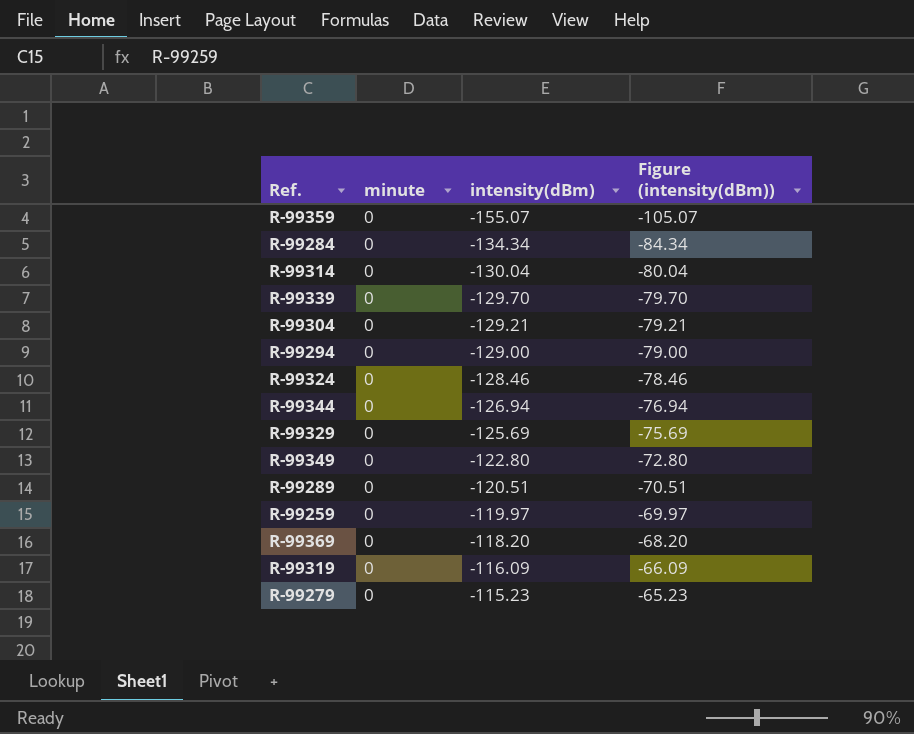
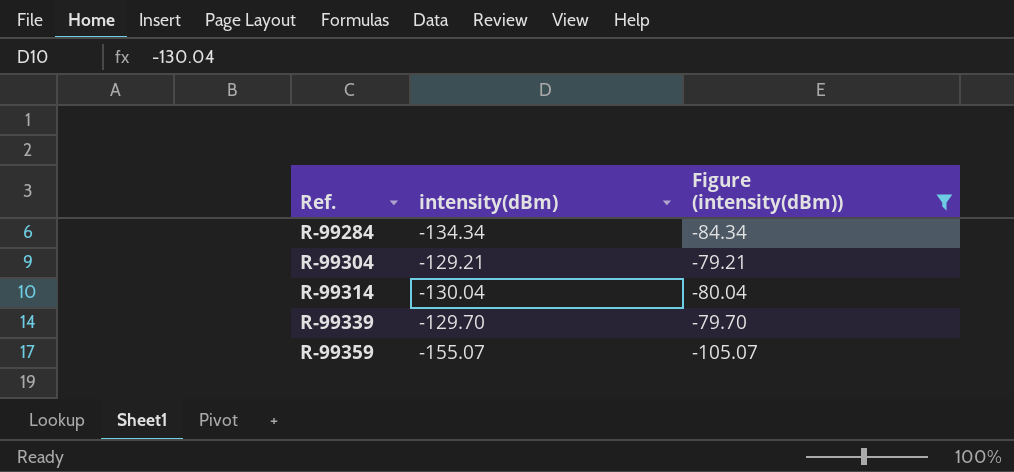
filter: none -> Figure (intensity(dBm)) <= -79.21
row order: intensity(dBm) ascending -> Ref. ascending
column minute | position: 2 -> none

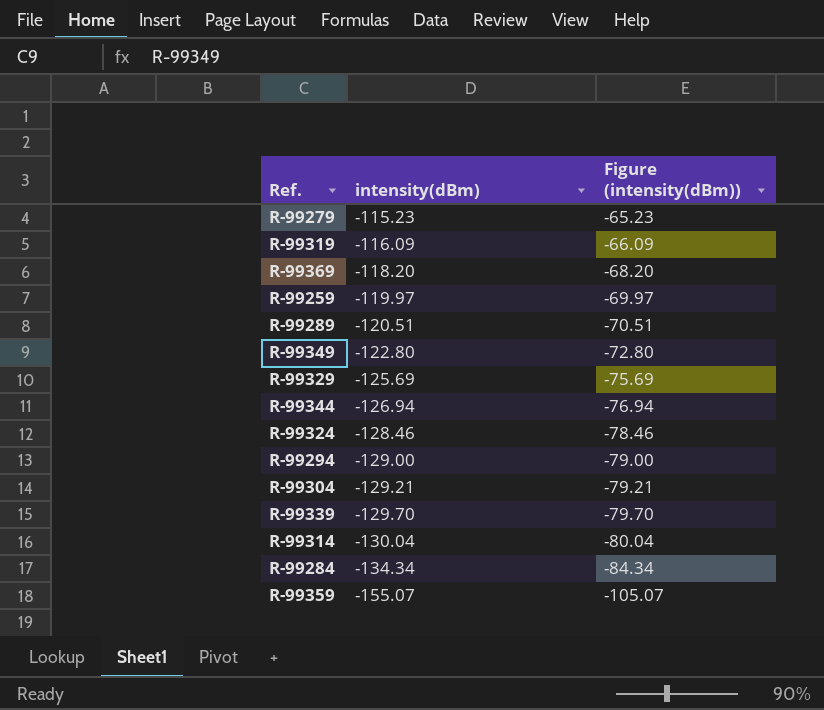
filter: Figure (intensity(dBm)) <= -79.21 -> none
row order: Ref. ascending -> intensity(dBm) descending

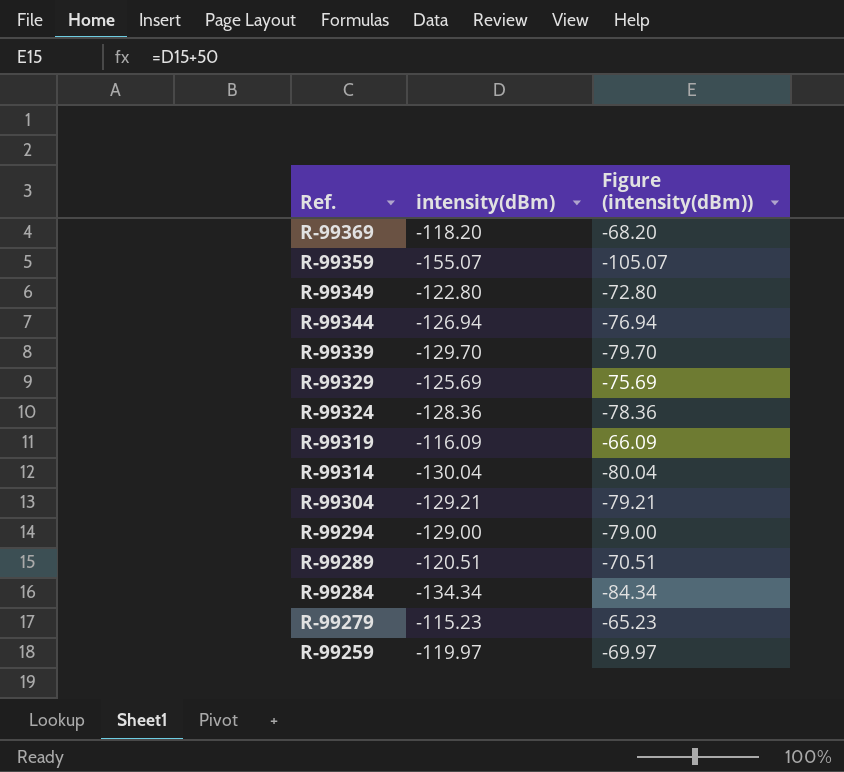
row order: intensity(dBm) descending -> Ref. descending
R-99324 | intensity(dBm): -128.46 -> -128.36
R-99324 | Figure (intensity(dBm)): -78.46 -> -78.36

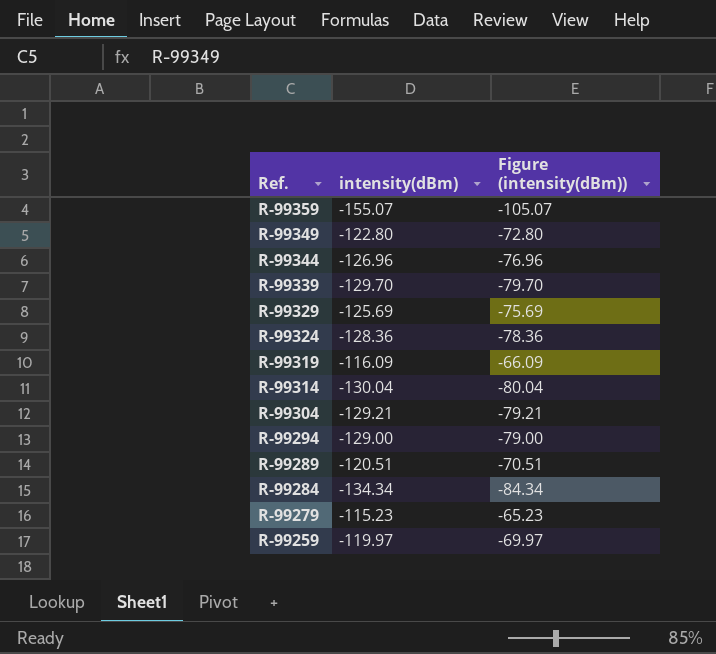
row R-99369: -118.20 | -68.20 -> none
R-99344 | intensity(dBm): -126.94 -> -126.96
R-99344 | Figure (intensity(dBm)): -76.94 -> -76.96

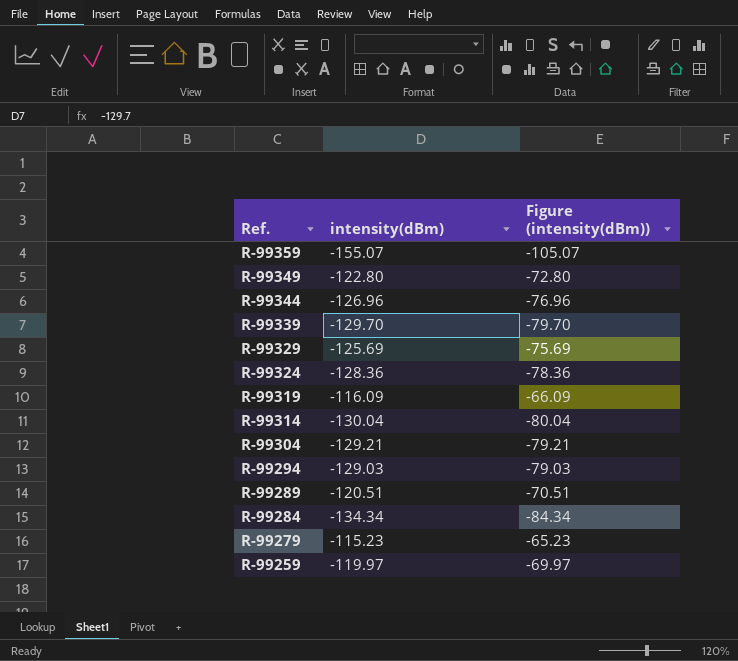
R-99294 | intensity(dBm): -129.00 -> -129.03
R-99294 | Figure (intensity(dBm)): -79.00 -> -79.03

